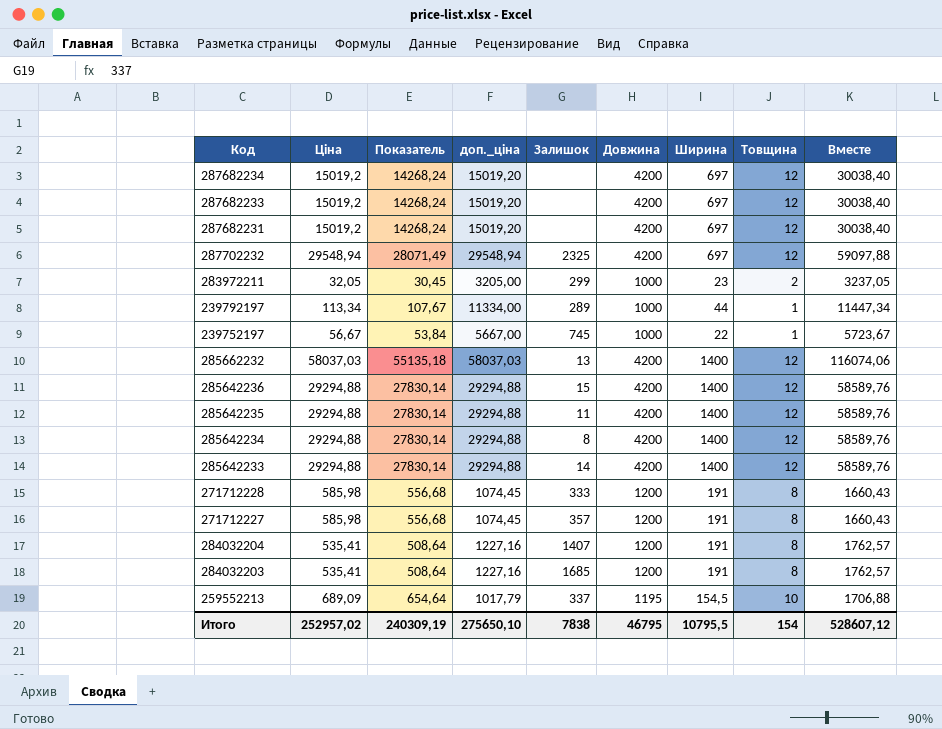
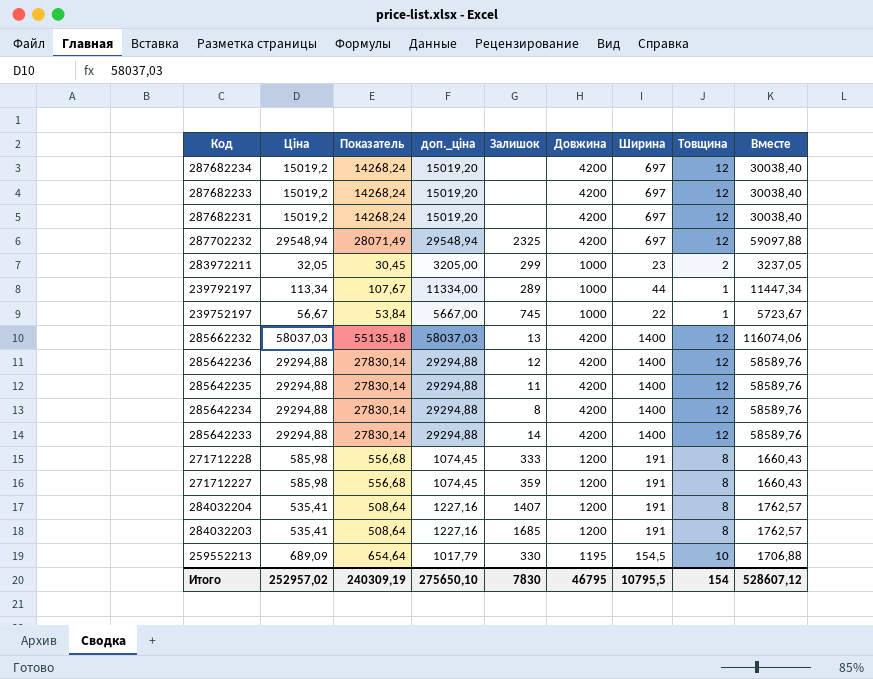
285642236 | Залишок: 15 -> 12
271712227 | Залишок: 357 -> 359
259552213 | Залишок: 337 -> 330
Итого | Залишок: 7838 -> 7830

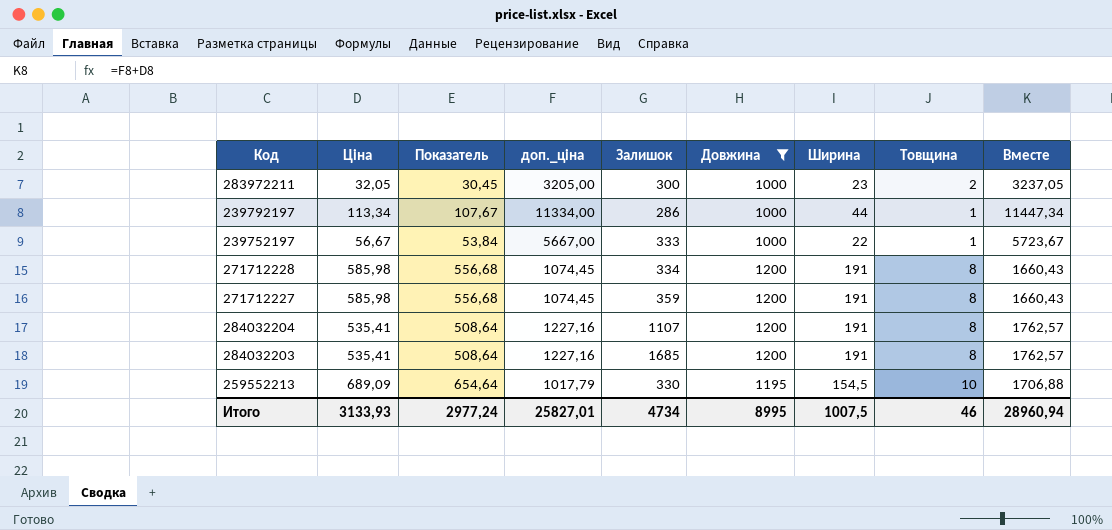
filter: none -> Довжина != 4200
283972211 | Залишок: 299 -> 300
239792197 | Залишок: 289 -> 286
239752197 | Залишок: 745 -> 333
271712228 | Залишок: 333 -> 334
284032204 | Залишок: 1407 -> 1107
Итого | Ціна: 252957,02 -> 3133,93
Итого | Показатель: 240309,19 -> 2977,24
Итого | доп._ціна: 275650,10 -> 25827,01
Итого | Залишок: 7830 -> 4734
Итого | Довжина: 46795 -> 8995
Итого | Ширина: 10795,5 -> 1007,5
Итого | Товщина: 154 -> 46
Итого | Вместе: 528607,12 -> 28960,94

